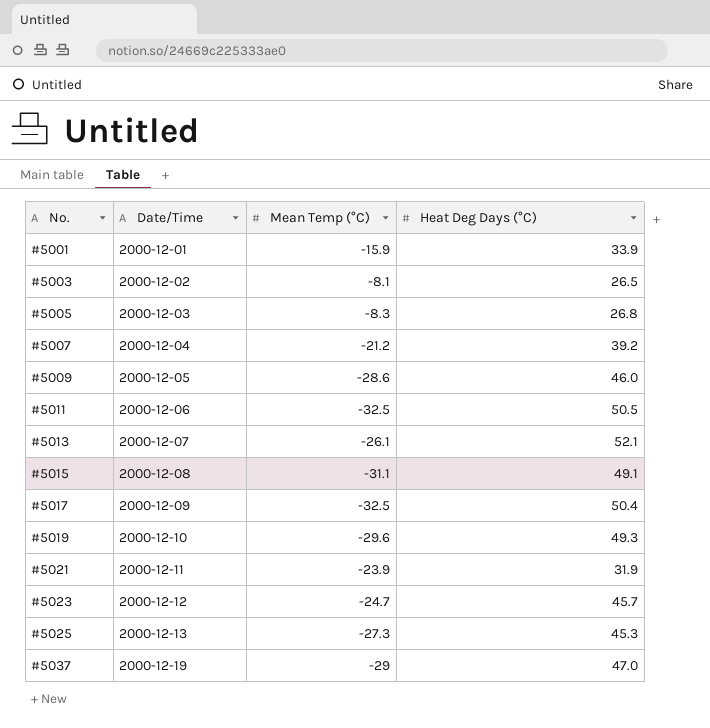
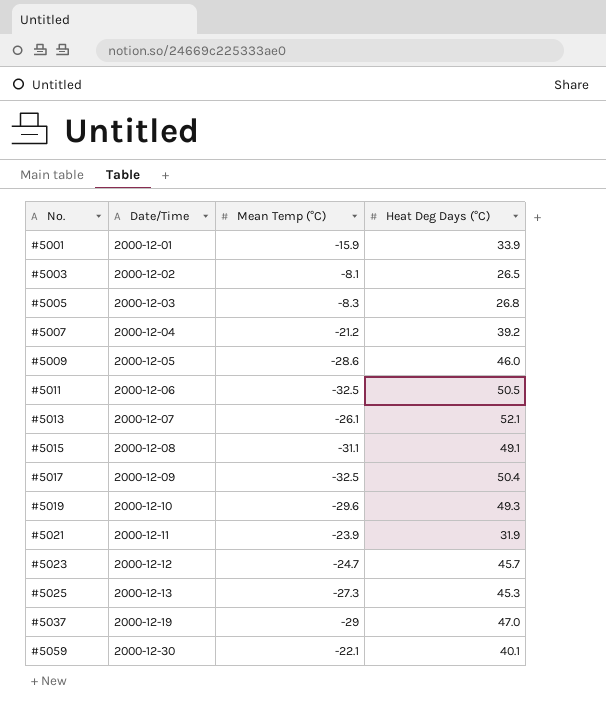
row #5059: none -> 2000-12-30 | -22.1 | 40.1

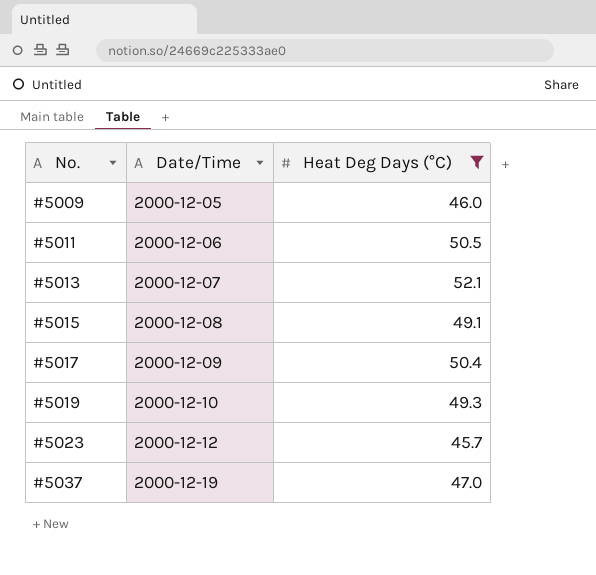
filter: none -> Heat Deg Days (°C) >= 45.7
column Mean Temp (°C) | position: 3 -> none

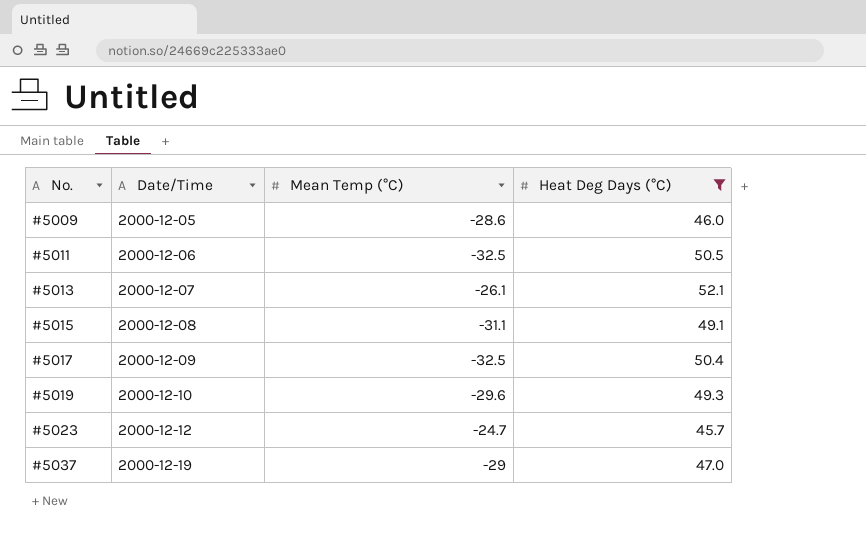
column Mean Temp (°C) | position: none -> 3

